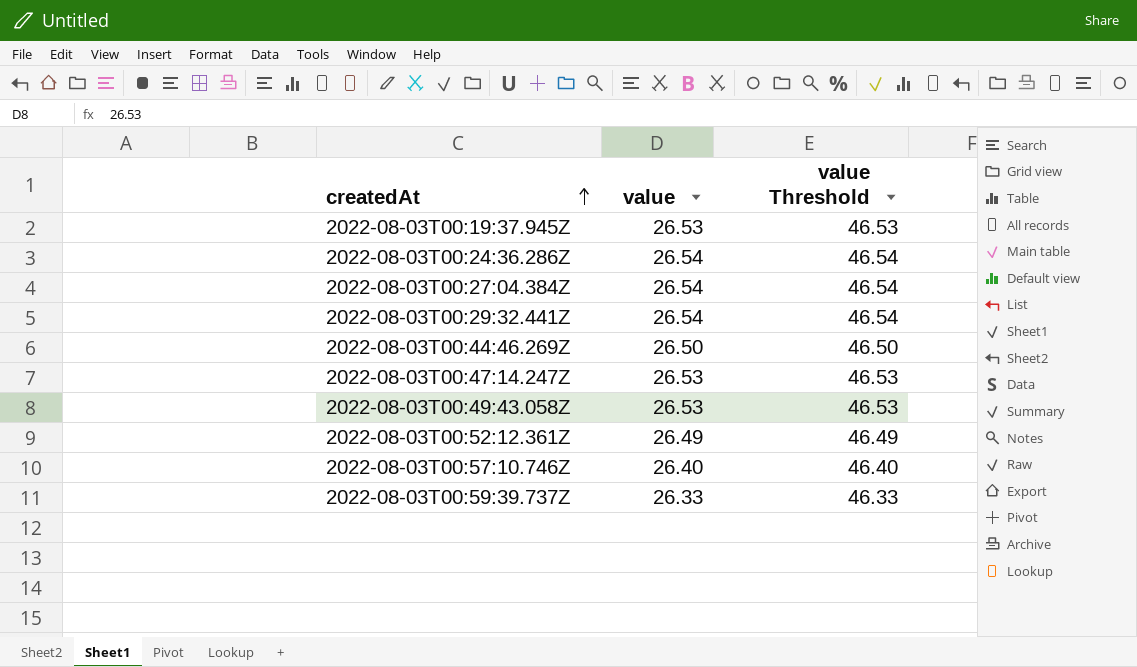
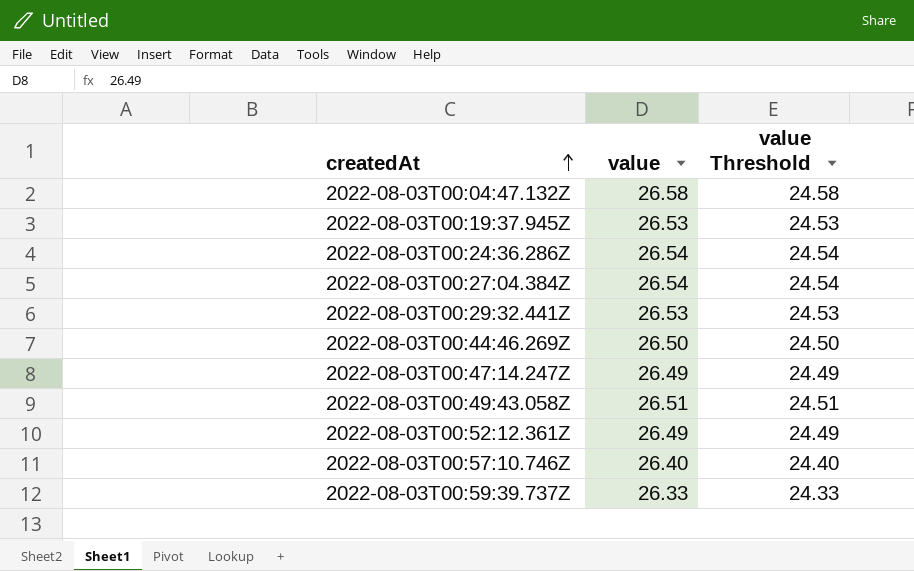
column value Threshold | formula: [value] + 20 -> [value] - 2
row 2022-08-03T00:04:47.132Z: none -> 26.58 | 24.58
2022-08-03T00:29:32.441Z | value: 26.54 -> 26.53
2022-08-03T00:47:14.247Z | value: 26.53 -> 26.49
2022-08-03T00:49:43.058Z | value: 26.53 -> 26.51

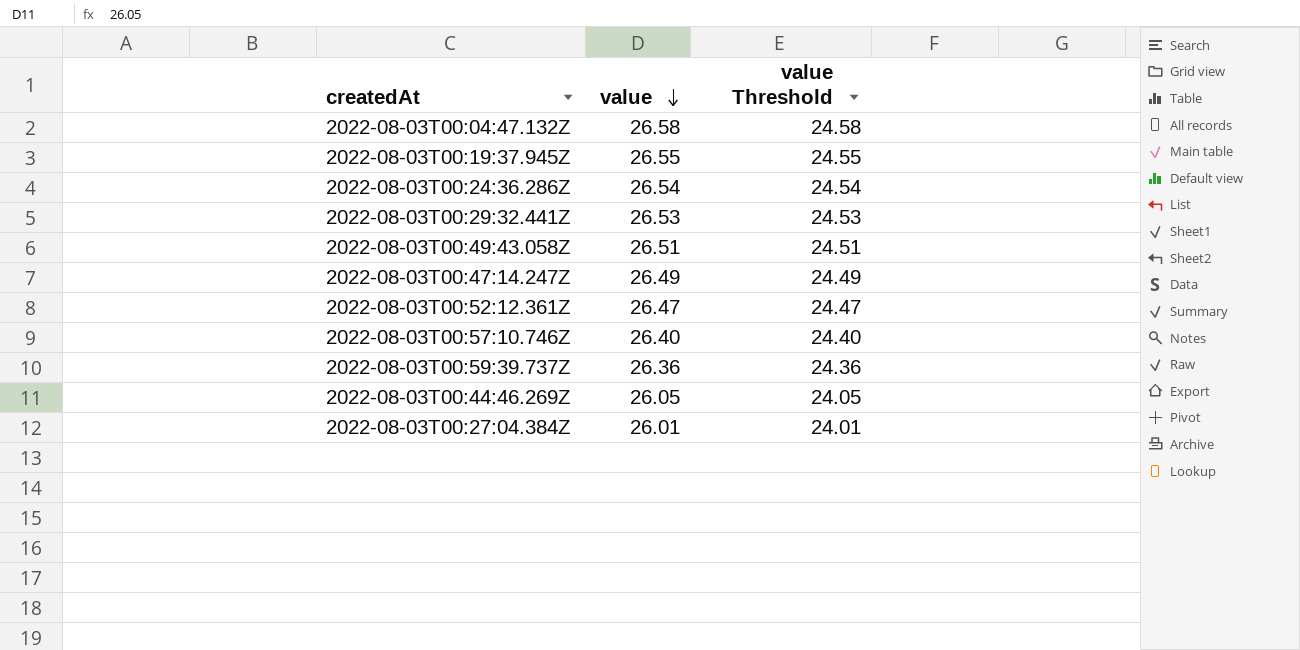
row order: createdAt ascending -> value descending
2022-08-03T00:19:37.945Z | value: 26.53 -> 26.55
2022-08-03T00:19:37.945Z | value Threshold: 24.53 -> 24.55
2022-08-03T00:52:12.361Z | value: 26.49 -> 26.47
2022-08-03T00:52:12.361Z | value Threshold: 24.49 -> 24.47
2022-08-03T00:59:39.737Z | value: 26.33 -> 26.36
2022-08-03T00:59:39.737Z | value Threshold: 24.33 -> 24.36
2022-08-03T00:44:46.269Z | value: 26.50 -> 26.05
2022-08-03T00:44:46.269Z | value Threshold: 24.50 -> 24.05
2022-08-03T00:27:04.384Z | value: 26.54 -> 26.01
2022-08-03T00:27:04.384Z | value Threshold: 24.54 -> 24.01

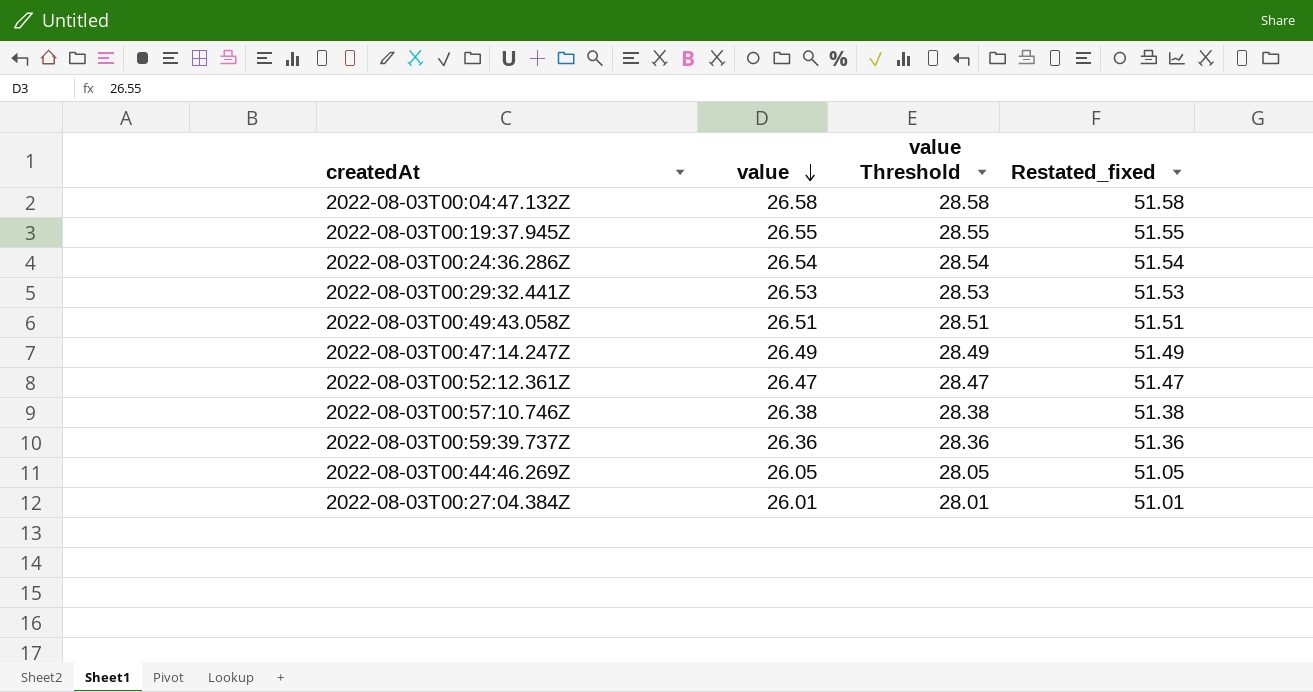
column value Threshold | formula: [value] - 2 -> [value] + 2
column Restated_fixed | formula: none -> [value] + 25
2022-08-03T00:57:10.746Z | value: 26.40 -> 26.38

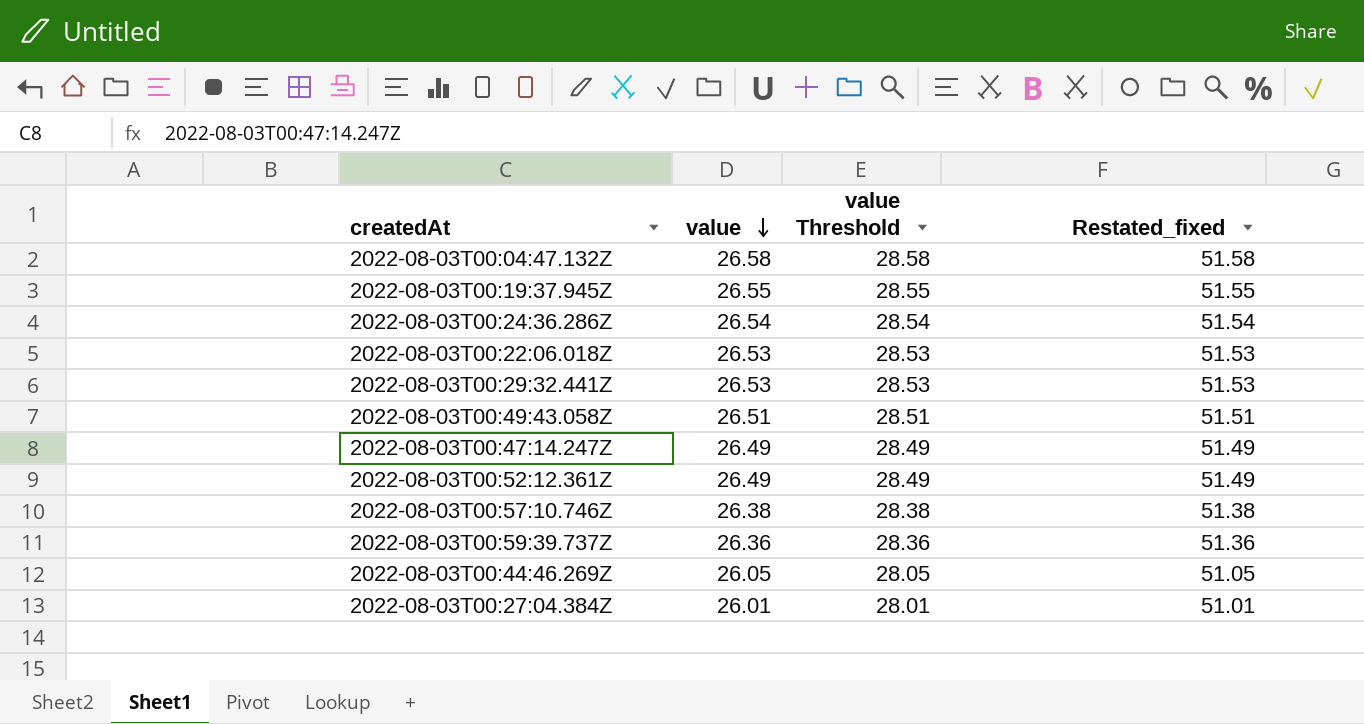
row 2022-08-03T00:22:06.018Z: none -> 26.53 | 28.53 | 51.53
2022-08-03T00:52:12.361Z | value: 26.47 -> 26.49
2022-08-03T00:52:12.361Z | value Threshold: 28.47 -> 28.49
2022-08-03T00:52:12.361Z | Restated_fixed: 51.47 -> 51.49

